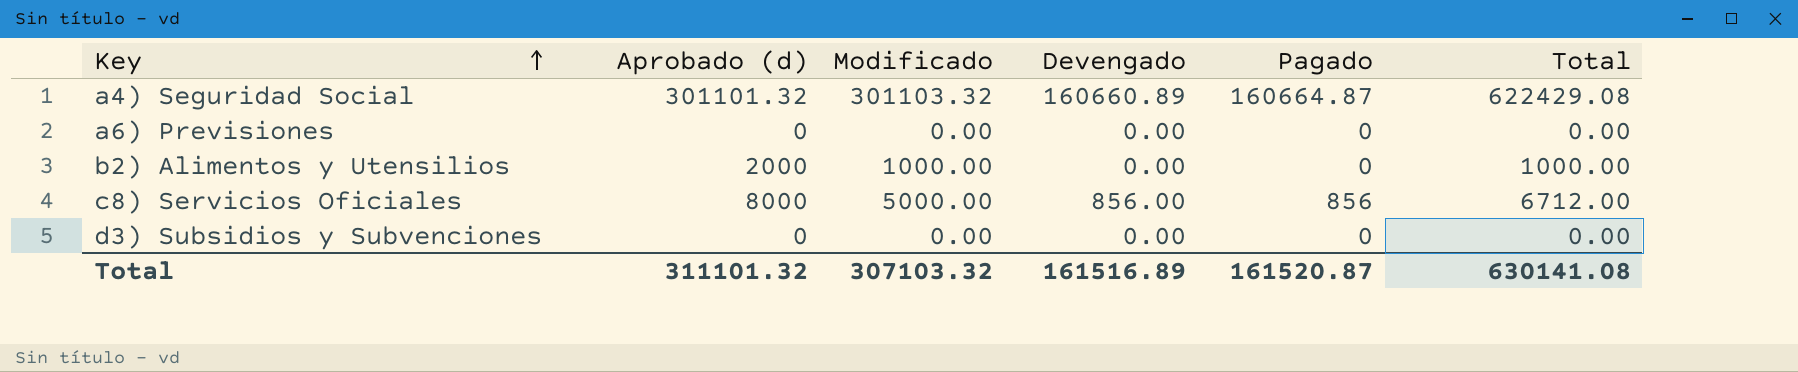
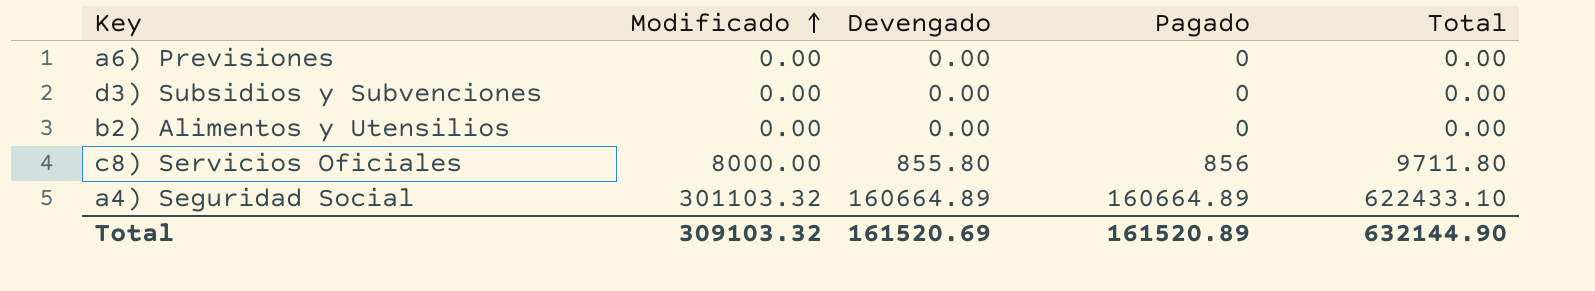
row order: Key ascending -> Modificado ascending
column Aprobado (d) | position: 2 -> none
b2) Alimentos y Utensilios | Modificado: 1000.00 -> 0.00
b2) Alimentos y Utensilios | Total: 1000.00 -> 0.00
c8) Servicios Oficiales | Modificado: 5000.00 -> 8000.00
c8) Servicios Oficiales | Devengado: 856.00 -> 855.80
c8) Servicios Oficiales | Total: 6712.00 -> 9711.80
a4) Seguridad Social | Devengado: 160660.89 -> 160664.89
a4) Seguridad Social | Pagado: 160664.87 -> 160664.89
a4) Seguridad Social | Total: 622429.08 -> 622433.10
Total | Modificado: 307103.32 -> 309103.32
Total | Devengado: 161516.89 -> 161520.69
Total | Pagado: 161520.87 -> 161520.89
Total | Total: 630141.08 -> 632144.90

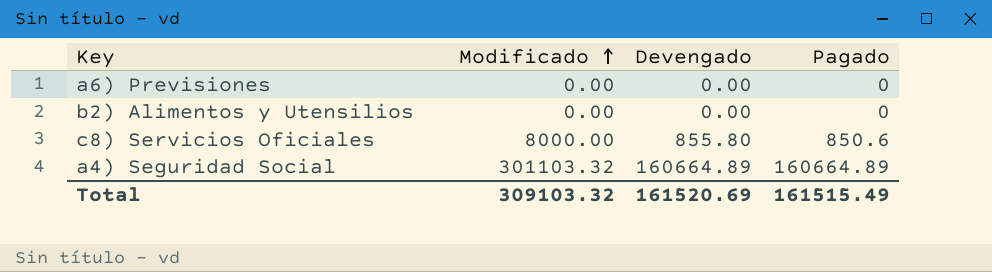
column Total | formula: [Modificado] + [Devengado] + [Pagado] -> none
row d3) Subsidios y Subvenciones: 0.00 | 0.00 | 0 | 0.00 -> none
c8) Servicios Oficiales | Pagado: 856 -> 850.6
Total | Pagado: 161520.89 -> 161515.49

